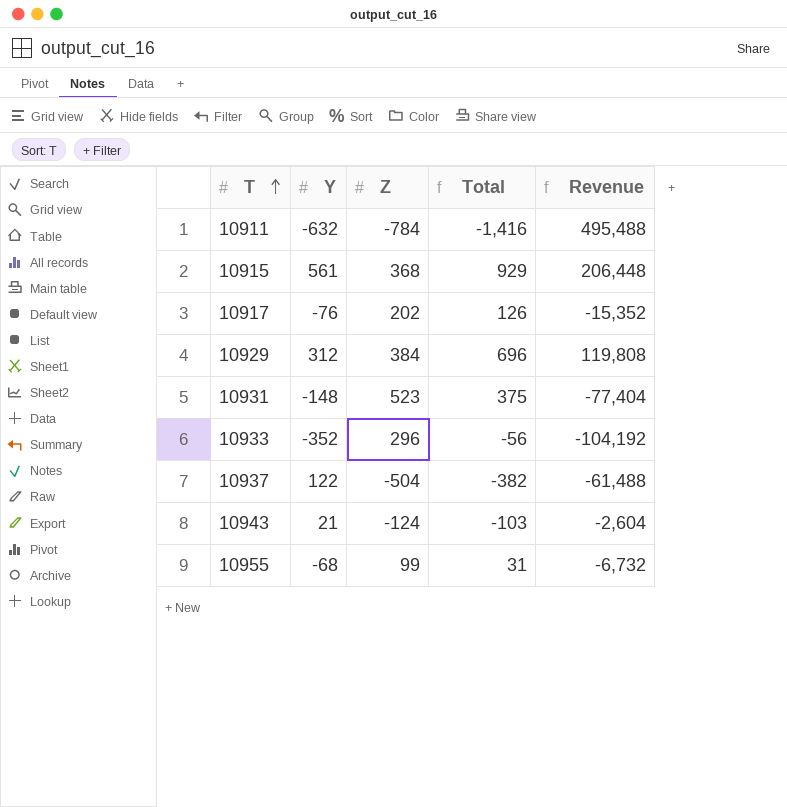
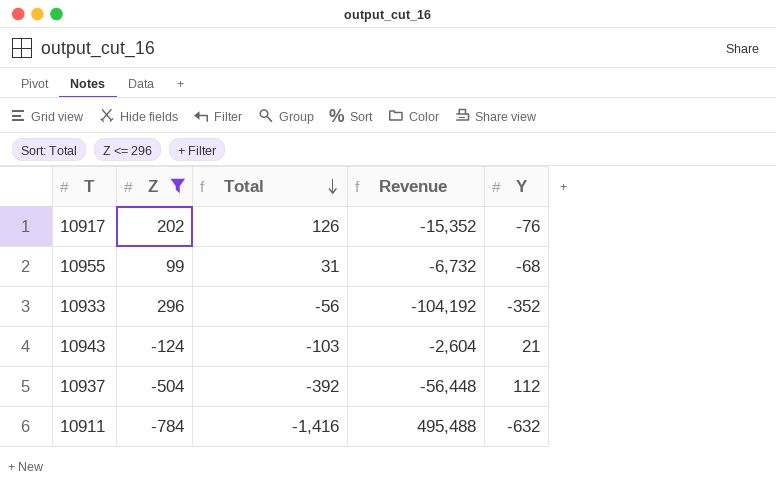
filter: none -> Z <= 296
row order: T ascending -> Total descending
column Y | position: 2 -> 5
10937 | Total: -382 -> -392
10937 | Revenue: -61,488 -> -56,448
10937 | Y: 122 -> 112

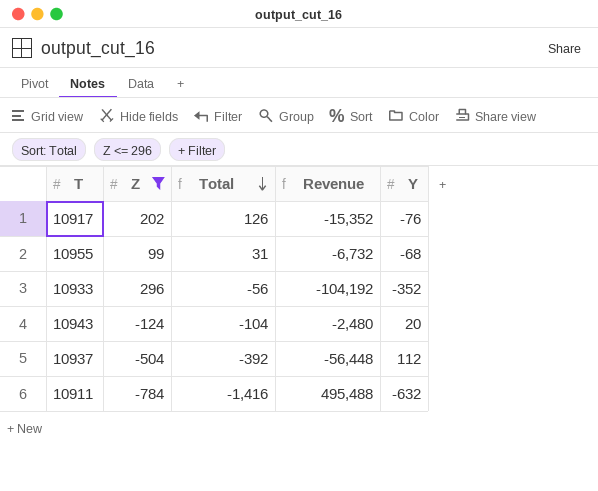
10943 | Total: -103 -> -104
10943 | Revenue: -2,604 -> -2,480
10943 | Y: 21 -> 20

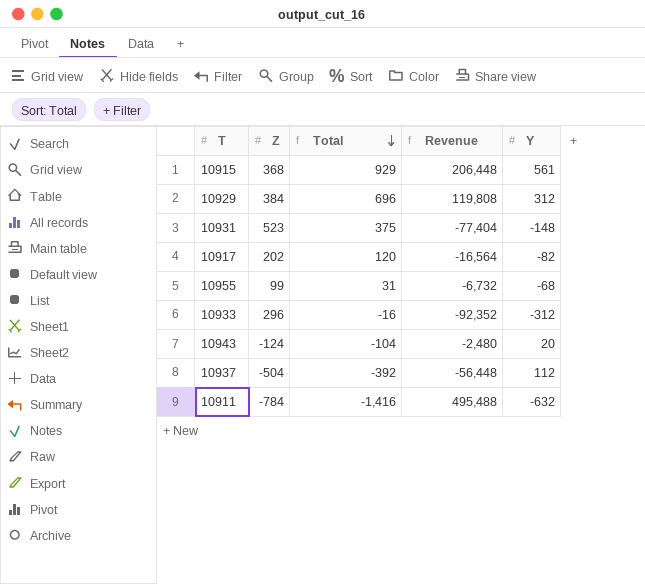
filter: Z <= 296 -> none
10917 | Total: 126 -> 120
10917 | Revenue: -15,352 -> -16,564
10917 | Y: -76 -> -82
10933 | Total: -56 -> -16
10933 | Revenue: -104,192 -> -92,352
10933 | Y: -352 -> -312

